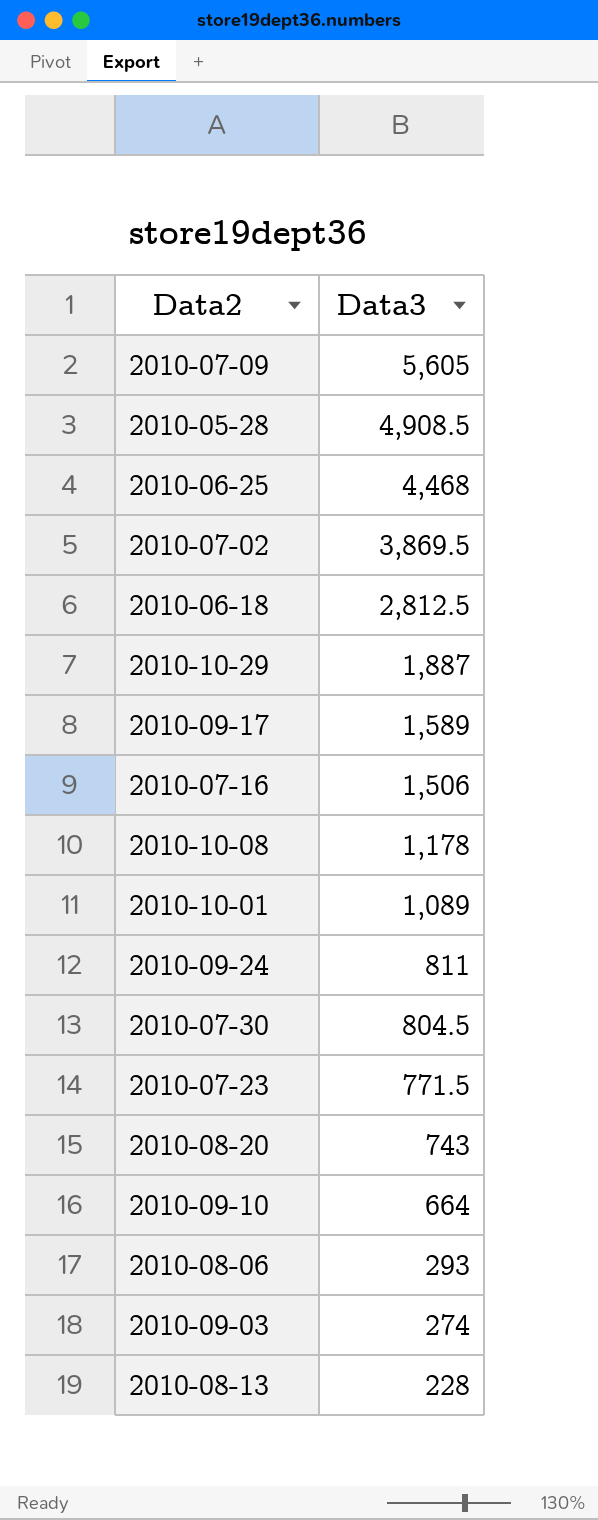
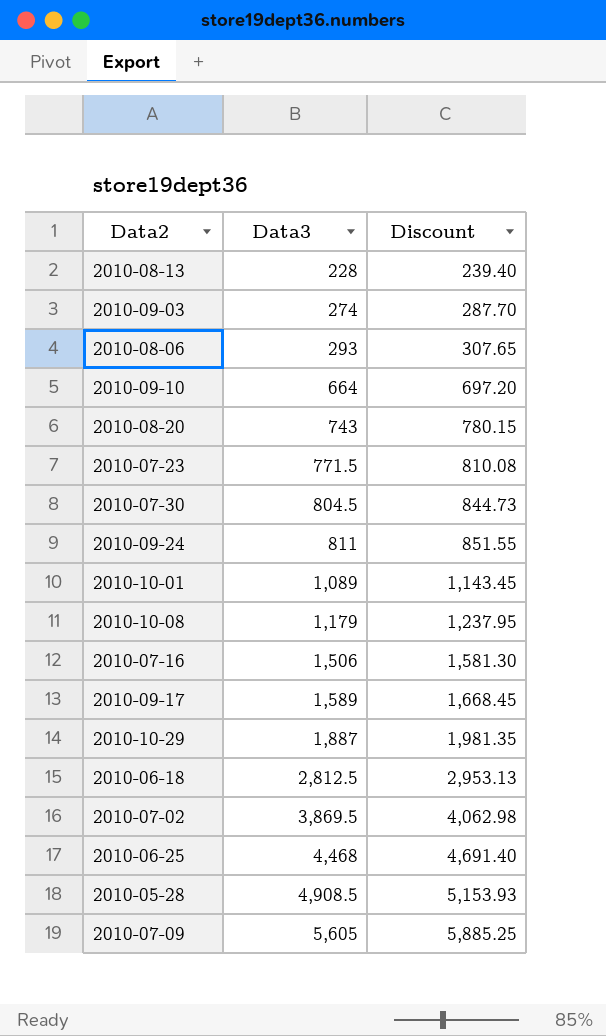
row order: Data3 descending -> Data3 ascending
column Discount | formula: none -> [Data3] * 1.05
2010-10-08 | Data3: 1,178 -> 1,179

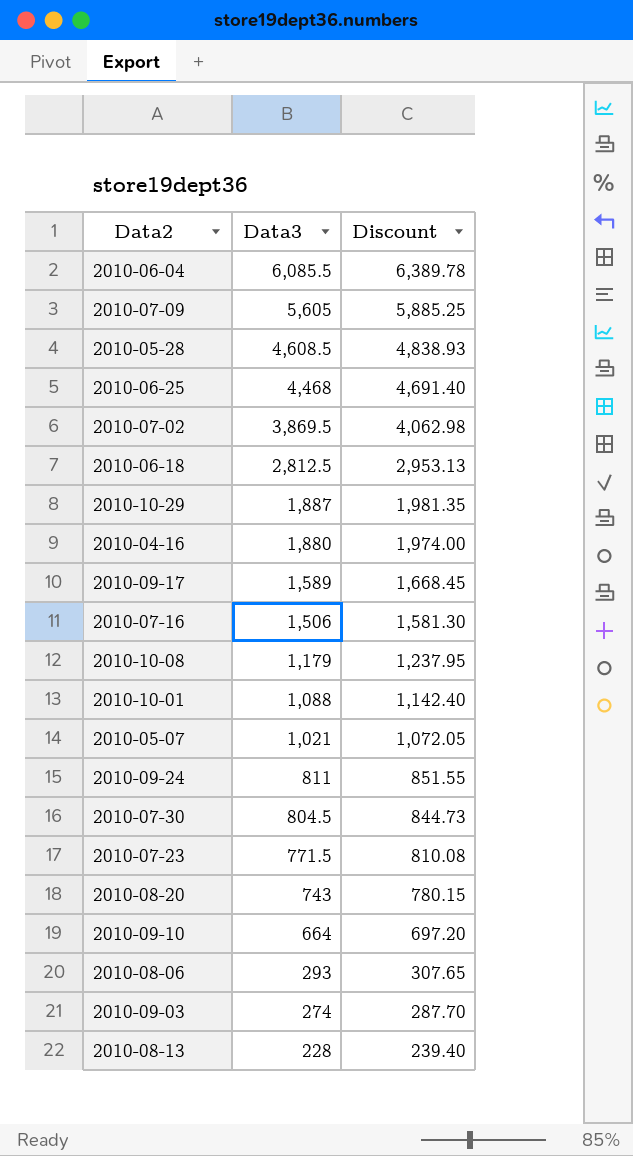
row order: Data3 ascending -> Data3 descending
row 2010-06-04: none -> 6,085.5 | 6,389.78
2010-05-28 | Data3: 4,908.5 -> 4,608.5
2010-05-28 | Discount: 5,153.93 -> 4,838.93
row 2010-04-16: none -> 1,880 | 1,974.00
2010-10-01 | Data3: 1,089 -> 1,088
2010-10-01 | Discount: 1,143.45 -> 1,142.40
row 2010-05-07: none -> 1,021 | 1,072.05

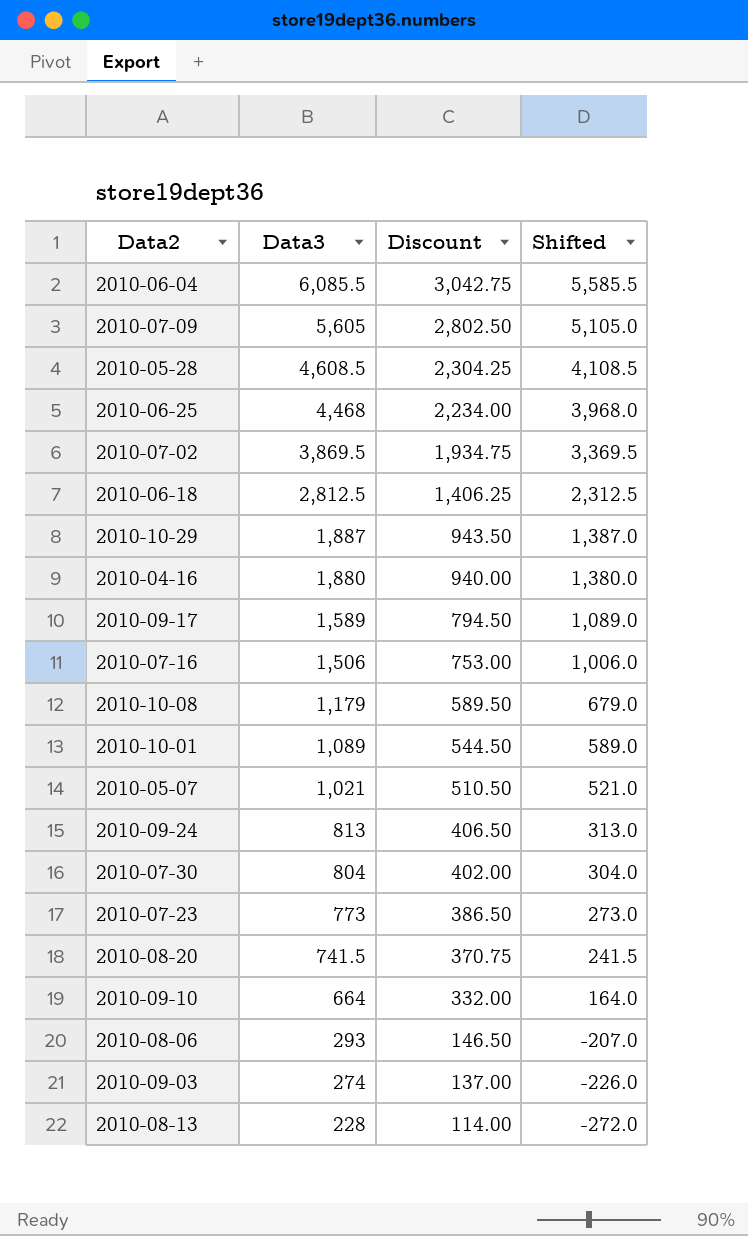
column Discount | formula: [Data3] * 1.05 -> [Data3] * 0.5
column Shifted | formula: none -> [Data3] - 500
2010-10-01 | Data3: 1,088 -> 1,089
2010-09-24 | Data3: 811 -> 813
2010-07-30 | Data3: 804.5 -> 804
2010-07-23 | Data3: 771.5 -> 773
2010-08-20 | Data3: 743 -> 741.5

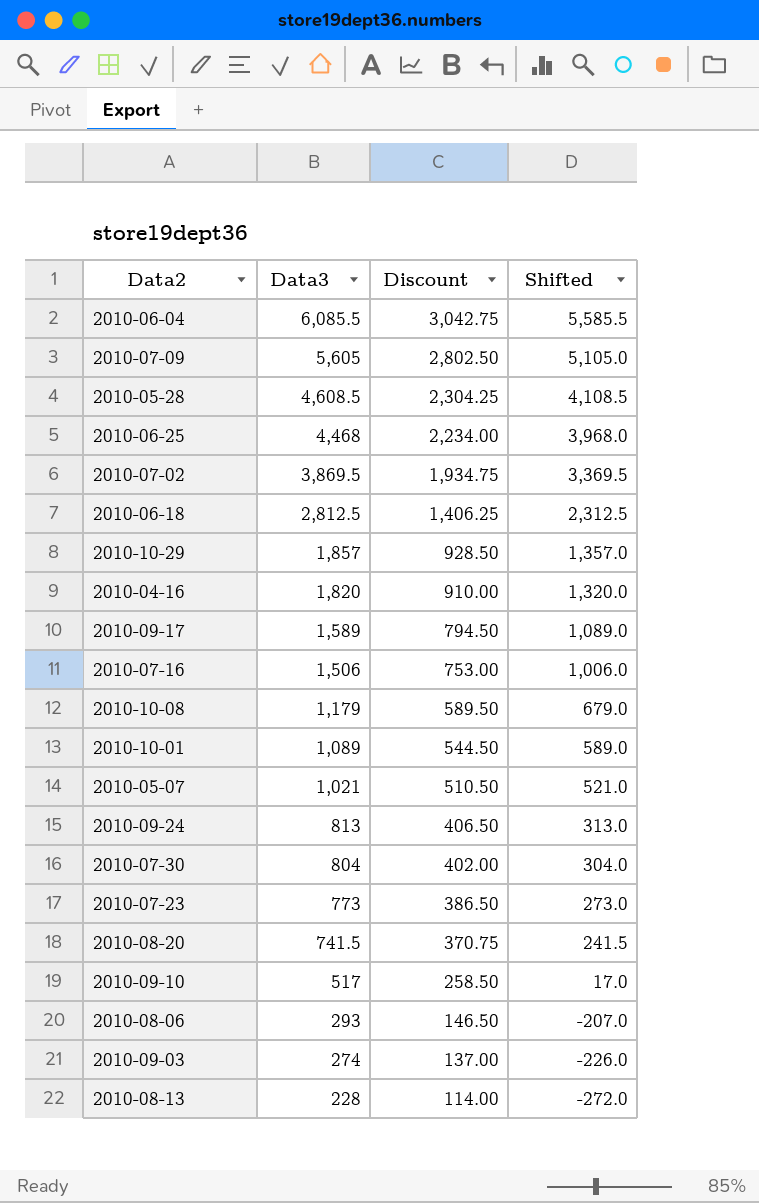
2010-10-29 | Data3: 1,887 -> 1,857
2010-10-29 | Discount: 943.50 -> 928.50
2010-10-29 | Shifted: 1,387.0 -> 1,357.0
2010-04-16 | Data3: 1,880 -> 1,820
2010-04-16 | Discount: 940.00 -> 910.00
2010-04-16 | Shifted: 1,380.0 -> 1,320.0
2010-09-10 | Data3: 664 -> 517
2010-09-10 | Discount: 332.00 -> 258.50
2010-09-10 | Shifted: 164.0 -> 17.0

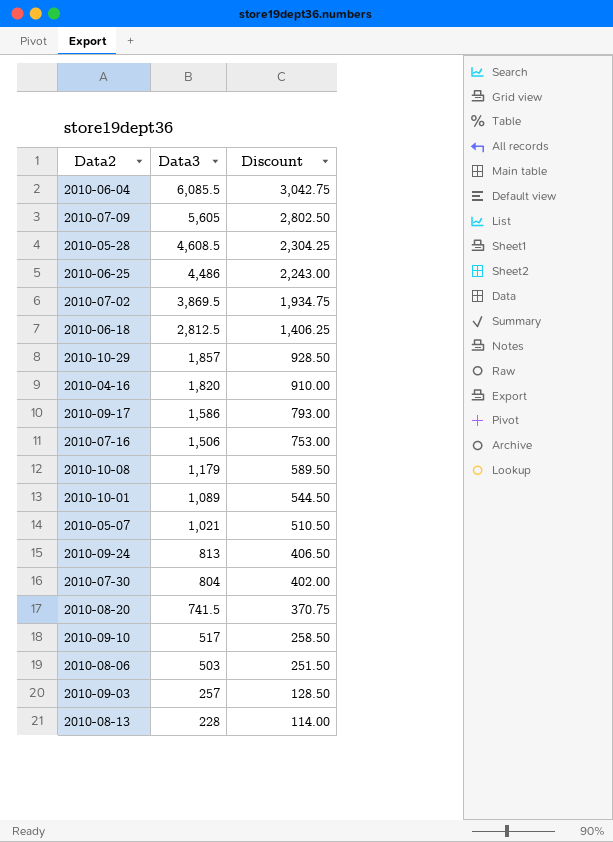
column Shifted | formula: [Data3] - 500 -> none
row 2010-07-23: 773 | 386.50 | 273.0 -> none
2010-06-25 | Data3: 4,468 -> 4,486
2010-06-25 | Discount: 2,234.00 -> 2,243.00
2010-09-17 | Data3: 1,589 -> 1,586
2010-09-17 | Discount: 794.50 -> 793.00
2010-08-06 | Data3: 293 -> 503
2010-08-06 | Discount: 146.50 -> 251.50
2010-09-03 | Data3: 274 -> 257
2010-09-03 | Discount: 137.00 -> 128.50

